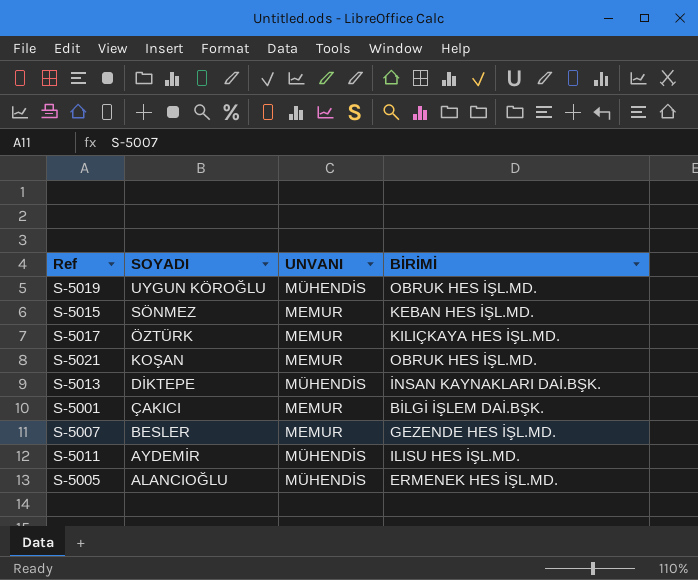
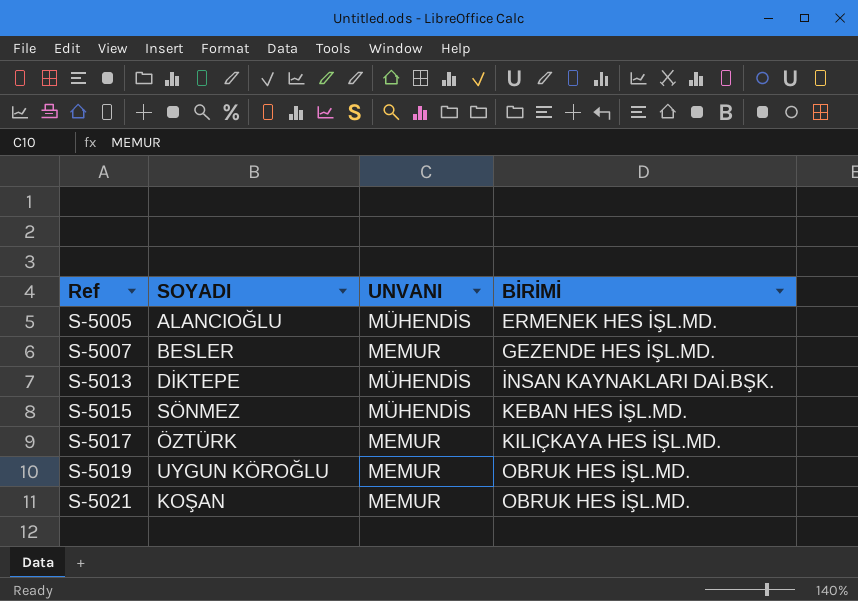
row order: SOYADI descending -> Ref ascending
row S-5001: ÇAKICI | MEMUR | BİLGİ İŞLEM DAİ.BŞK. -> none
row S-5011: AYDEMİR | MÜHENDİS | ILISU HES İŞL.MD. -> none
S-5015 | UNVANI: MEMUR -> MÜHENDİS
S-5019 | UNVANI: MÜHENDİS -> MEMUR

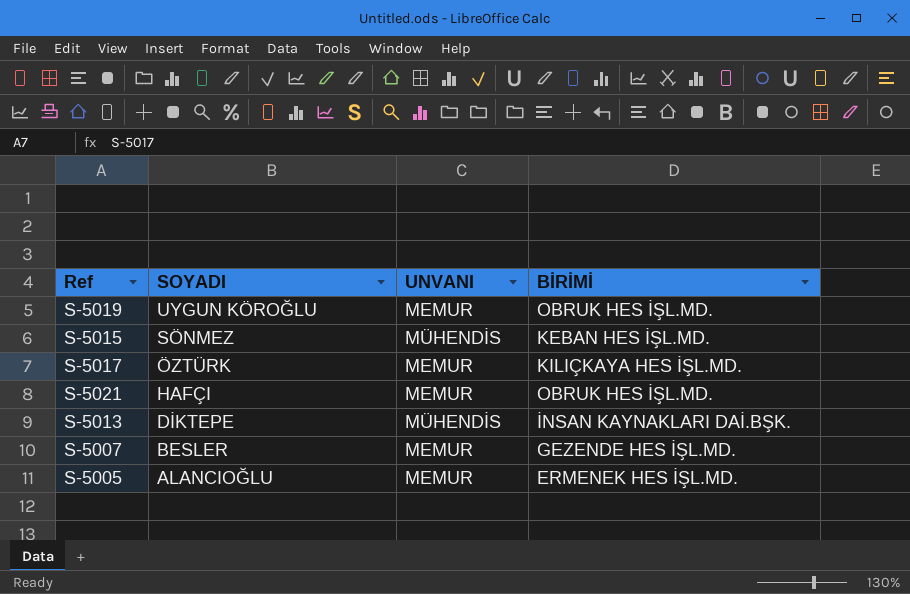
row order: Ref ascending -> SOYADI descending
S-5021 | SOYADI: KOŞAN -> HAFÇI
S-5005 | UNVANI: MÜHENDİS -> MEMUR

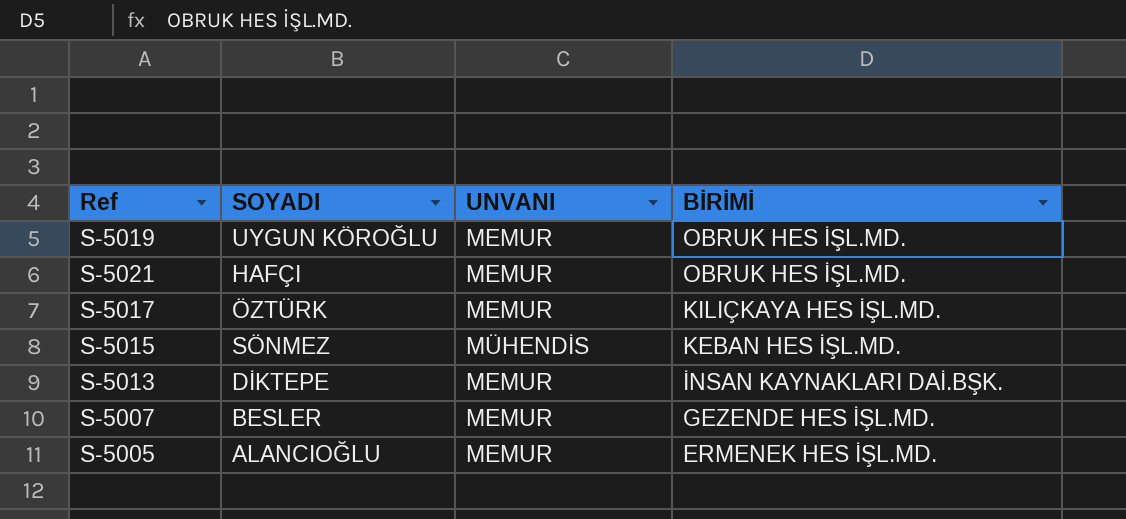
row order: SOYADI descending -> BİRİMİ descending
S-5013 | UNVANI: MÜHENDİS -> MEMUR

